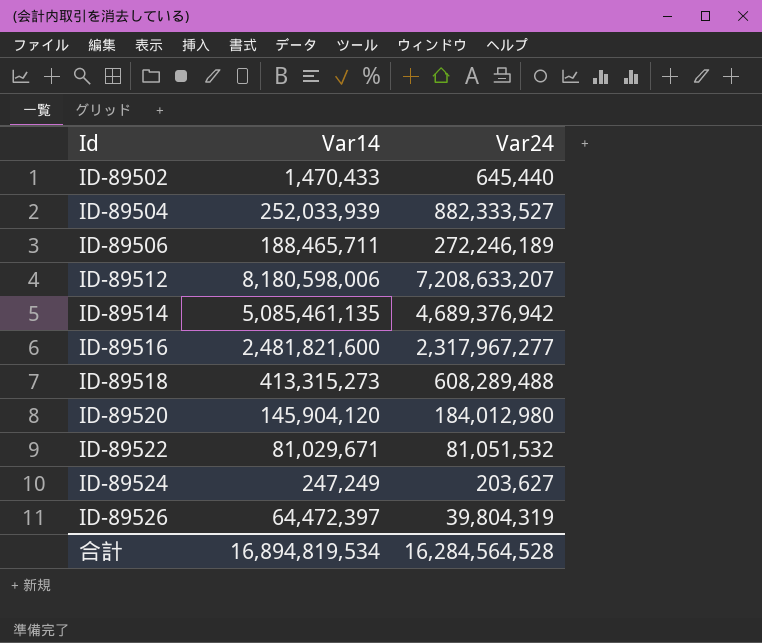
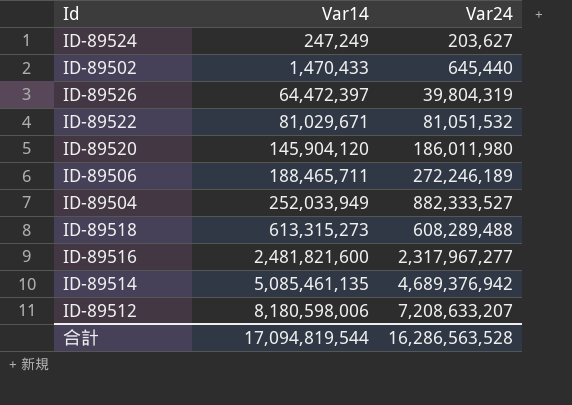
row order: Id ascending -> Var14 ascending
ID-89520 | Var24: 184,012,980 -> 186,011,980
ID-89504 | Var14: 252,033,939 -> 252,033,949
ID-89518 | Var14: 413,315,273 -> 613,315,273
合計 | Var14: 16,894,819,534 -> 17,094,819,544
合計 | Var24: 16,284,564,528 -> 16,286,563,528

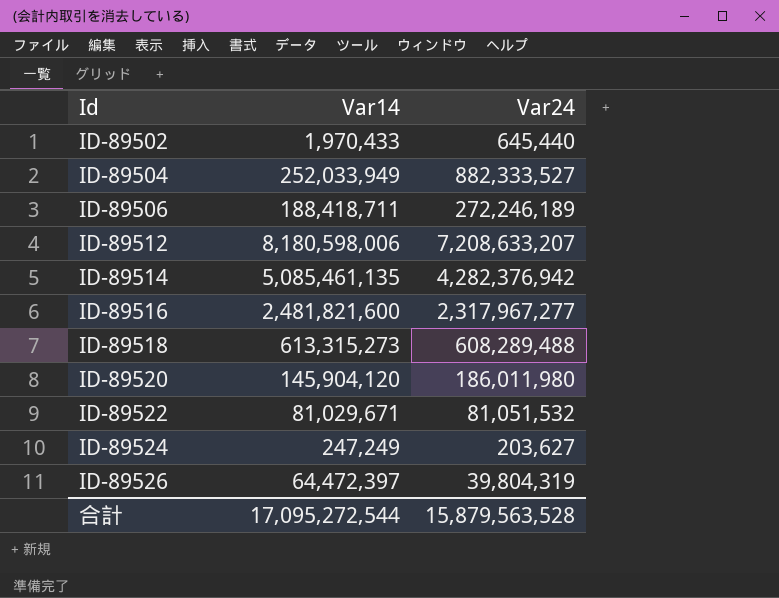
row order: Var14 ascending -> Id ascending
ID-89502 | Var14: 1,470,433 -> 1,970,433
ID-89506 | Var14: 188,465,711 -> 188,418,711
ID-89514 | Var24: 4,689,376,942 -> 4,282,376,942
合計 | Var14: 17,094,819,544 -> 17,095,272,544
合計 | Var24: 16,286,563,528 -> 15,879,563,528

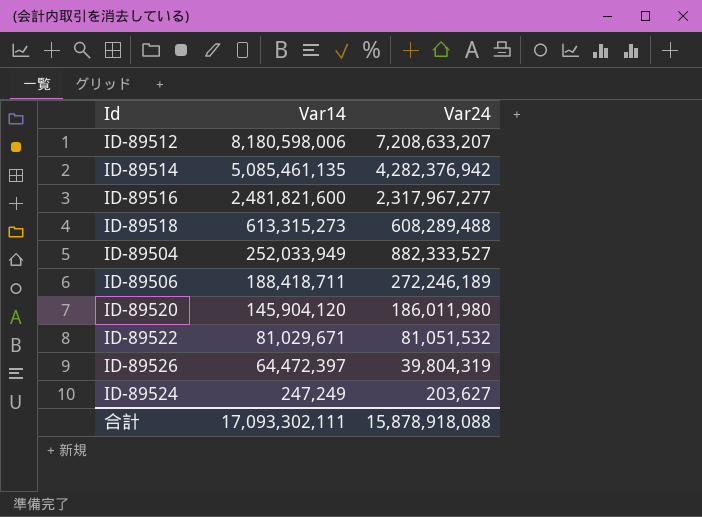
row order: Id ascending -> Var14 descending
row ID-89502: 1,970,433 | 645,440 -> none
合計 | Var14: 17,095,272,544 -> 17,093,302,111
合計 | Var24: 15,879,563,528 -> 15,878,918,088

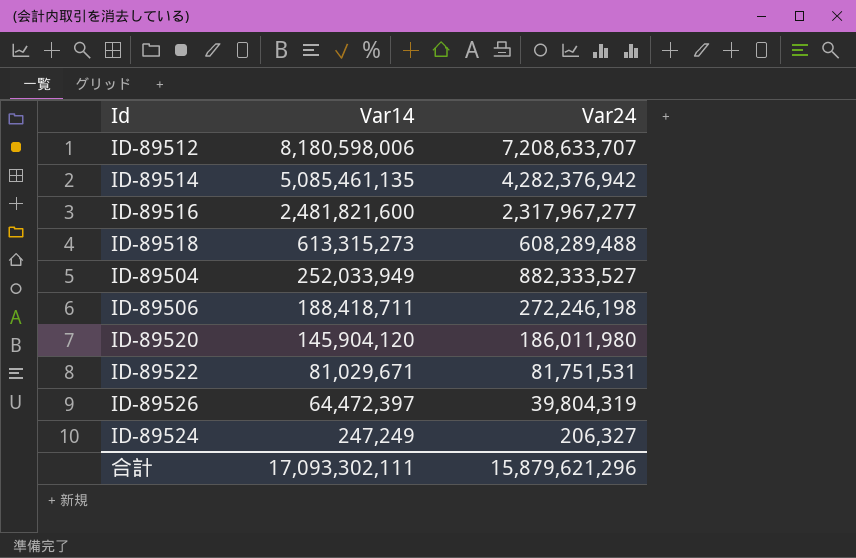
ID-89512 | Var24: 7,208,633,207 -> 7,208,633,707
ID-89506 | Var24: 272,246,189 -> 272,246,198
ID-89522 | Var24: 81,051,532 -> 81,751,531
ID-89524 | Var24: 203,627 -> 206,327
合計 | Var24: 15,878,918,088 -> 15,879,621,296

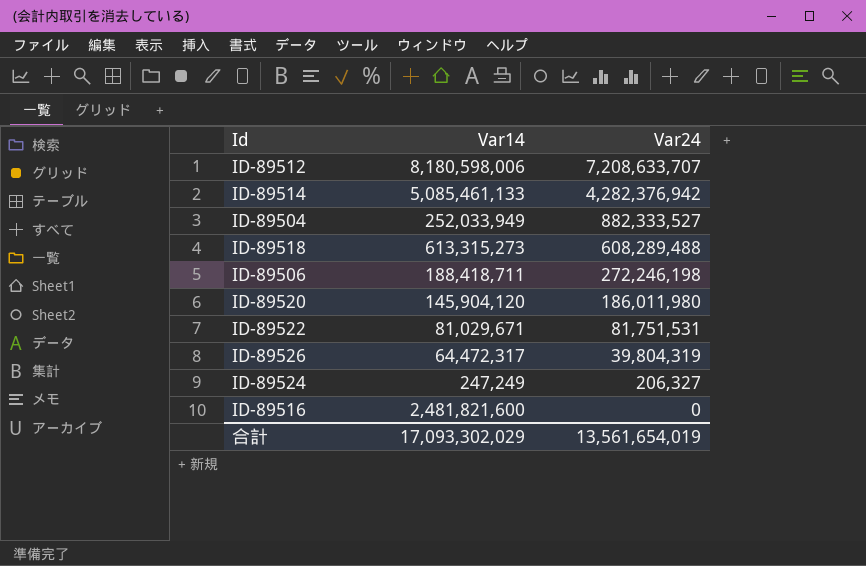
row order: Var14 descending -> Var24 descending
ID-89514 | Var14: 5,085,461,135 -> 5,085,461,133
ID-89526 | Var14: 64,472,397 -> 64,472,317
ID-89516 | Var24: 2,317,967,277 -> 0
合計 | Var14: 17,093,302,111 -> 17,093,302,029
合計 | Var24: 15,879,621,296 -> 13,561,654,019

